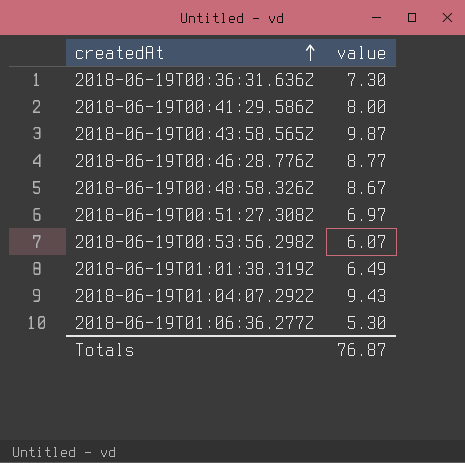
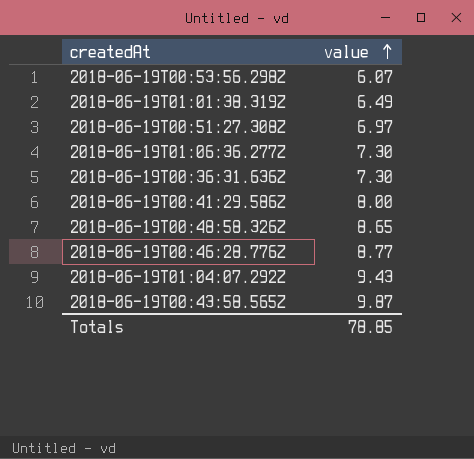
row order: createdAt ascending -> value ascending
2018-06-19T01:06:36.277Z | value: 5.30 -> 7.30
2018-06-19T00:48:58.326Z | value: 8.67 -> 8.65
Totals | value: 76.87 -> 78.85

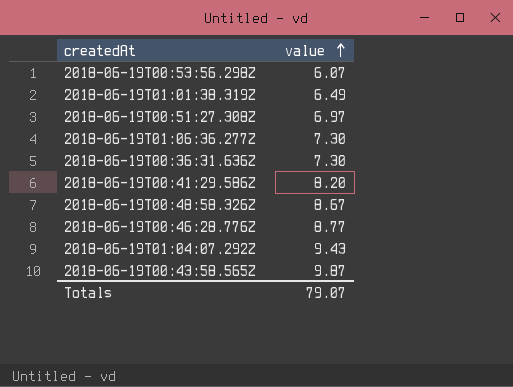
2018-06-19T00:41:29.586Z | value: 8.00 -> 8.20
2018-06-19T00:48:58.326Z | value: 8.65 -> 8.67
Totals | value: 78.85 -> 79.07

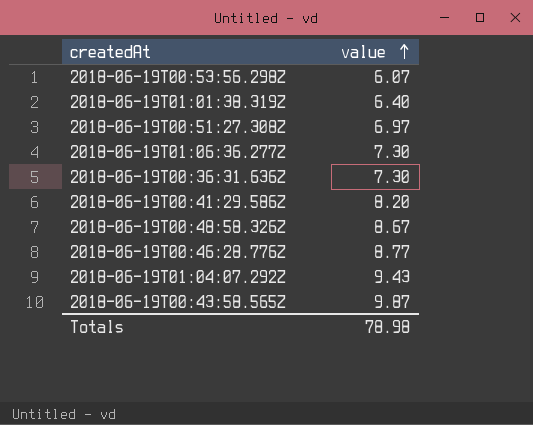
2018-06-19T01:01:38.319Z | value: 6.49 -> 6.40
Totals | value: 79.07 -> 78.98

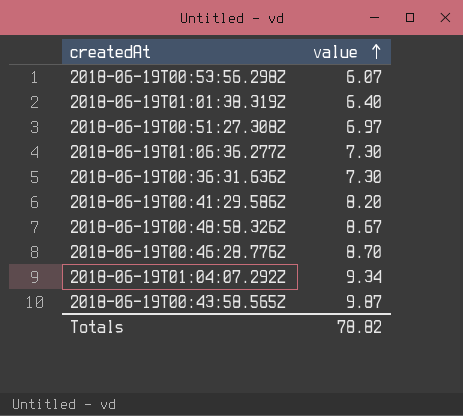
2018-06-19T00:46:28.776Z | value: 8.77 -> 8.70
2018-06-19T01:04:07.292Z | value: 9.43 -> 9.34
Totals | value: 78.98 -> 78.82

